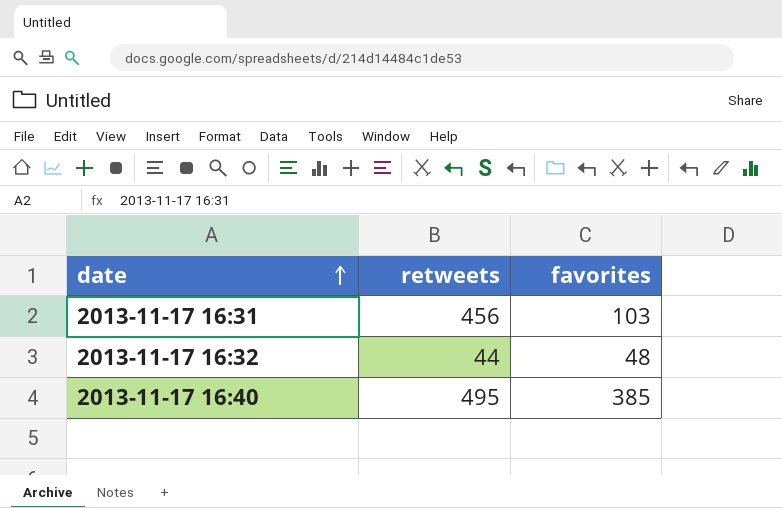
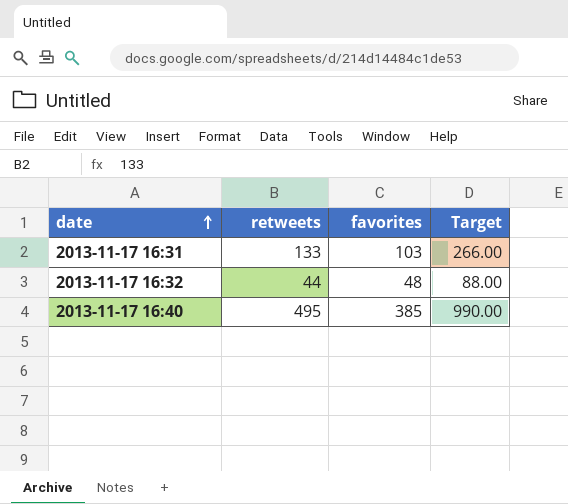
column Target | formula: none -> [retweets] * 2
2013-11-17 16:31 | retweets: 456 -> 133

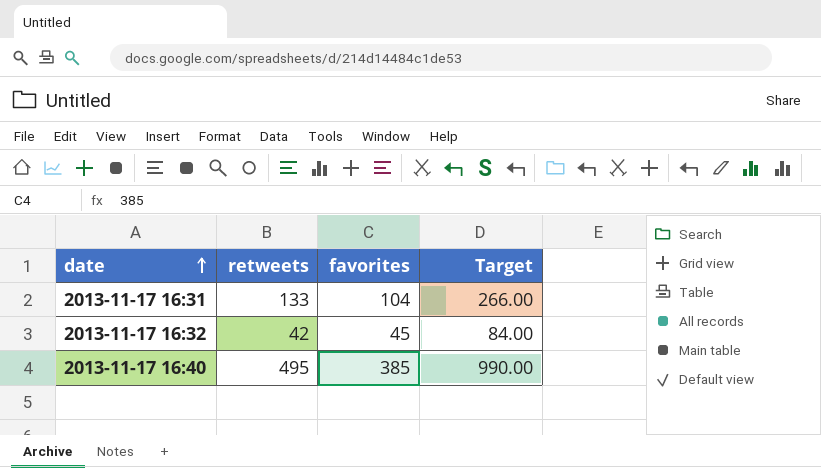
2013-11-17 16:31 | favorites: 103 -> 104
2013-11-17 16:32 | retweets: 44 -> 42
2013-11-17 16:32 | favorites: 48 -> 45
2013-11-17 16:32 | Target: 88.00 -> 84.00

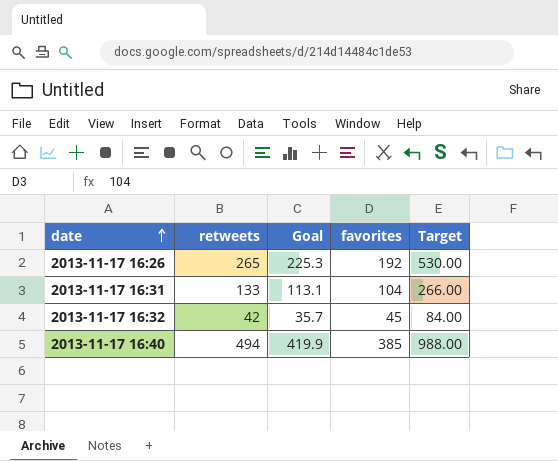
column Goal | formula: none -> [retweets] * 0.85
row 2013-11-17 16:26: none -> 265 | 225.3 | 192 | 530.00
2013-11-17 16:40 | retweets: 495 -> 494
2013-11-17 16:40 | Target: 990.00 -> 988.00

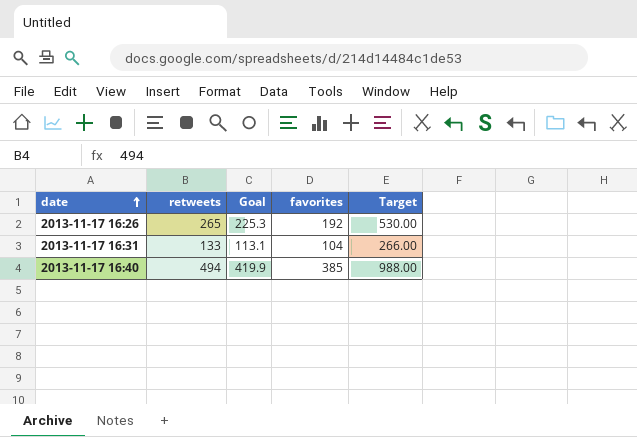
row 2013-11-17 16:32: 42 | 35.7 | 45 | 84.00 -> none

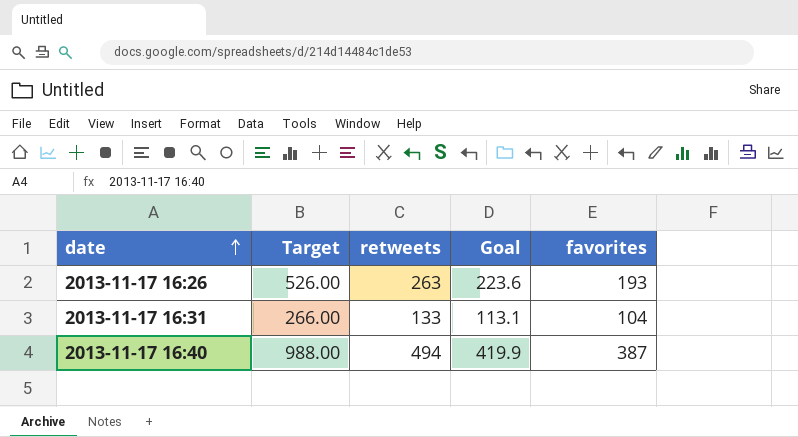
column Target | position: 5 -> 2
2013-11-17 16:26 | Target: 530.00 -> 526.00
2013-11-17 16:26 | retweets: 265 -> 263
2013-11-17 16:26 | Goal: 225.3 -> 223.6
2013-11-17 16:26 | favorites: 192 -> 193
2013-11-17 16:40 | favorites: 385 -> 387

